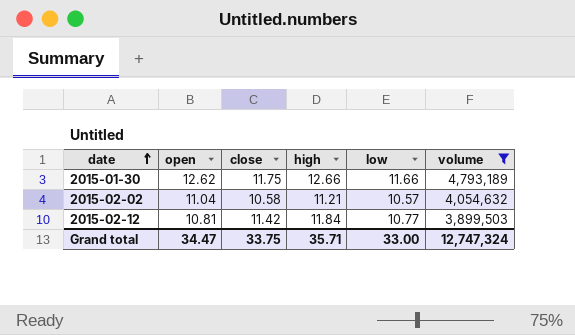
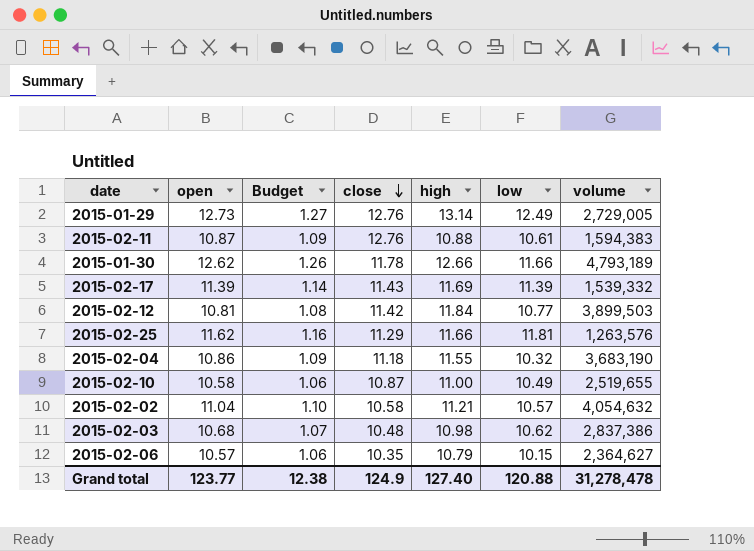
filter: volume >= 3,899,503 -> none
row order: date ascending -> close descending
column Budget | formula: none -> [open] * 0.1
2015-01-30 | close: 11.75 -> 11.78
Grand total | open: 34.47 -> 123.77
Grand total | close: 33.75 -> 124.9
Grand total | high: 35.71 -> 127.40
Grand total | low: 33.00 -> 120.88
Grand total | volume: 12,747,324 -> 31,278,478

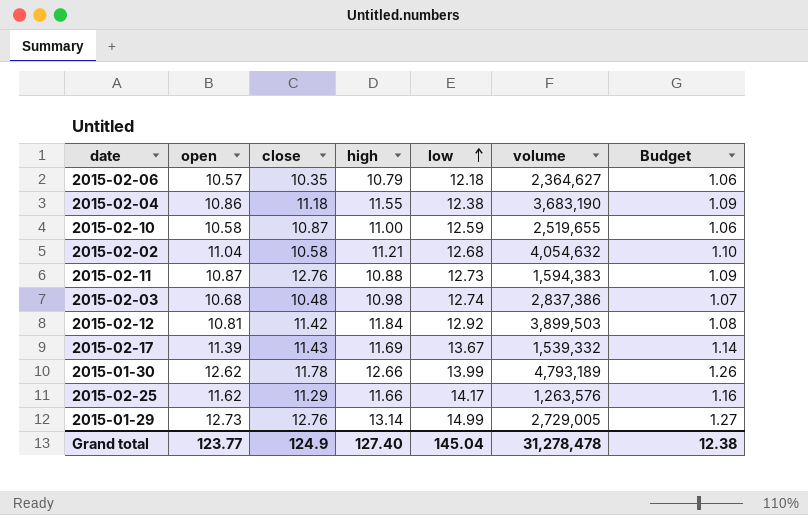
row order: close descending -> low ascending
column Budget | position: 3 -> 7
2015-02-06 | low: 10.15 -> 12.18
2015-02-04 | low: 10.32 -> 12.38
2015-02-10 | low: 10.49 -> 12.59
2015-02-02 | low: 10.57 -> 12.68
2015-02-11 | low: 10.61 -> 12.73
2015-02-03 | low: 10.62 -> 12.74
2015-02-12 | low: 10.77 -> 12.92
2015-02-17 | low: 11.39 -> 13.67
2015-01-30 | low: 11.66 -> 13.99
2015-02-25 | low: 11.81 -> 14.17
2015-01-29 | low: 12.49 -> 14.99
Grand total | low: 120.88 -> 145.04

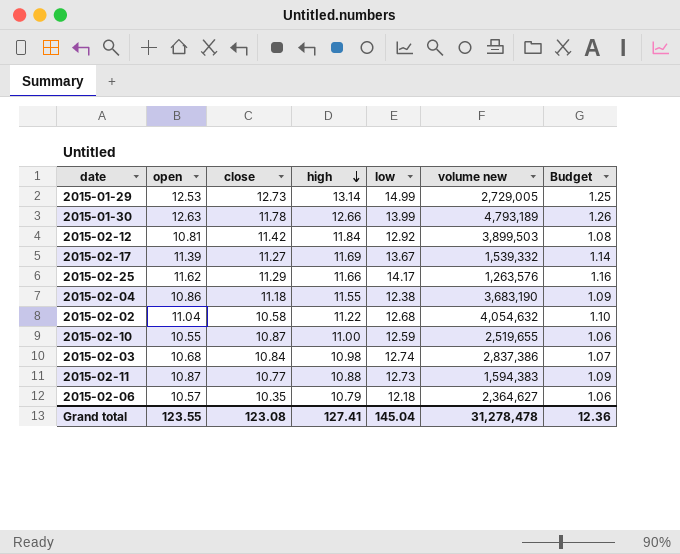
row order: low ascending -> high descending
column name: volume -> volume new
2015-01-29 | open: 12.73 -> 12.53
2015-01-29 | close: 12.76 -> 12.73
2015-01-29 | Budget: 1.27 -> 1.25
2015-01-30 | open: 12.62 -> 12.63
2015-02-17 | close: 11.43 -> 11.27
2015-02-02 | high: 11.21 -> 11.22
2015-02-10 | open: 10.58 -> 10.55
2015-02-03 | close: 10.48 -> 10.84
2015-02-11 | close: 12.76 -> 10.77
Grand total | open: 123.77 -> 123.55
Grand total | close: 124.9 -> 123.08
Grand total | high: 127.40 -> 127.41
Grand total | Budget: 12.38 -> 12.36

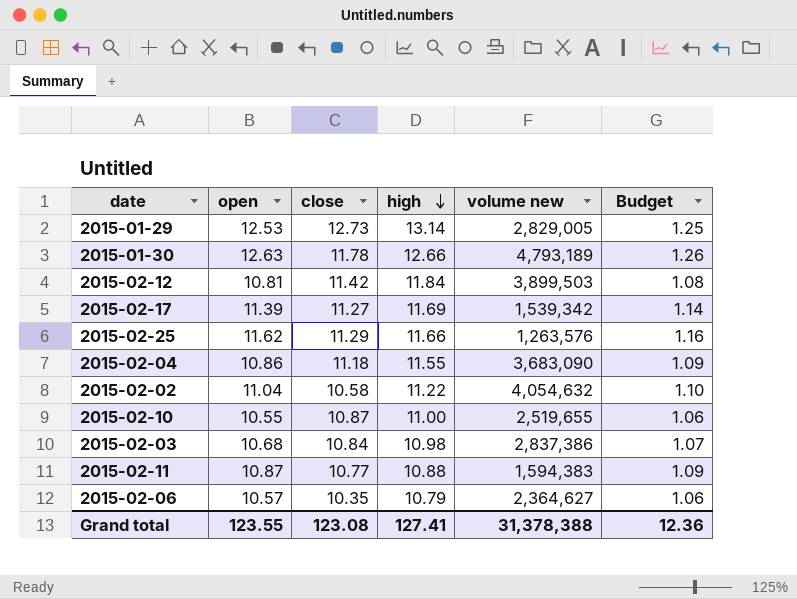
column low | position: 5 -> none
2015-01-29 | volume new: 2,729,005 -> 2,829,005
2015-02-17 | volume new: 1,539,332 -> 1,539,342
2015-02-04 | volume new: 3,683,190 -> 3,683,090
Grand total | volume new: 31,278,478 -> 31,378,388

